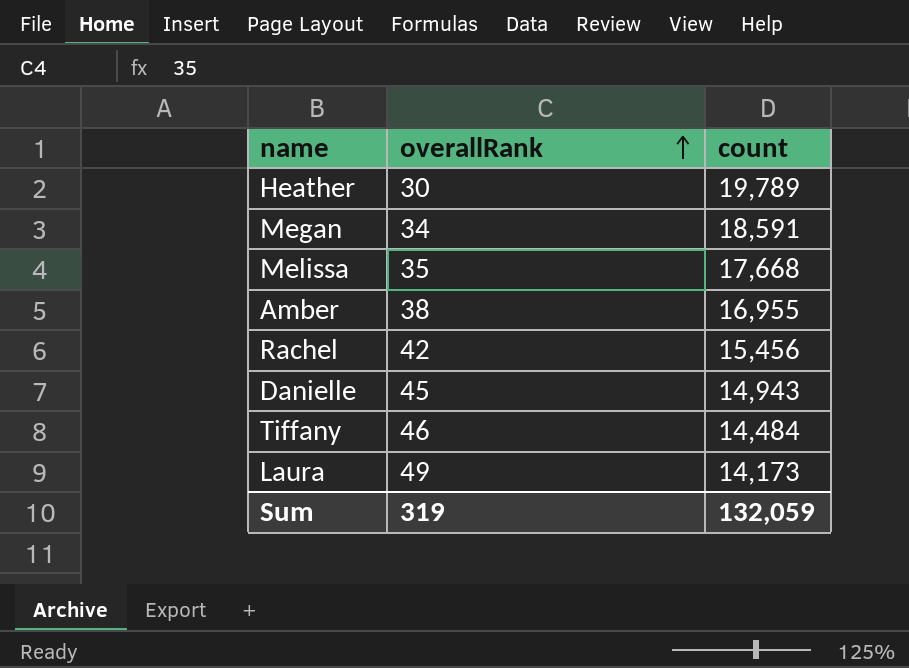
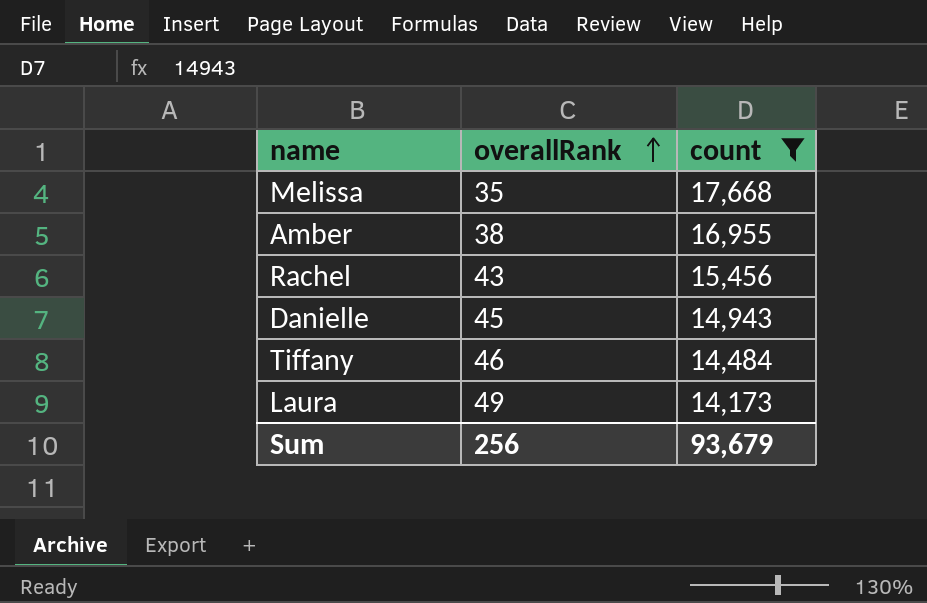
filter: none -> count <= 17,668
Rachel | overallRank: 42 -> 43
Sum | overallRank: 319 -> 256
Sum | count: 132,059 -> 93,679

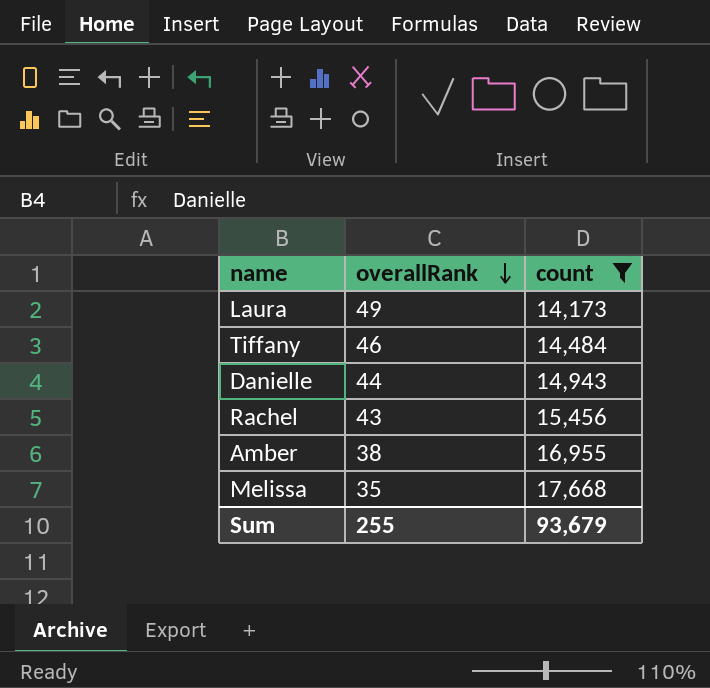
row order: overallRank ascending -> overallRank descending
Danielle | overallRank: 45 -> 44
Sum | overallRank: 256 -> 255

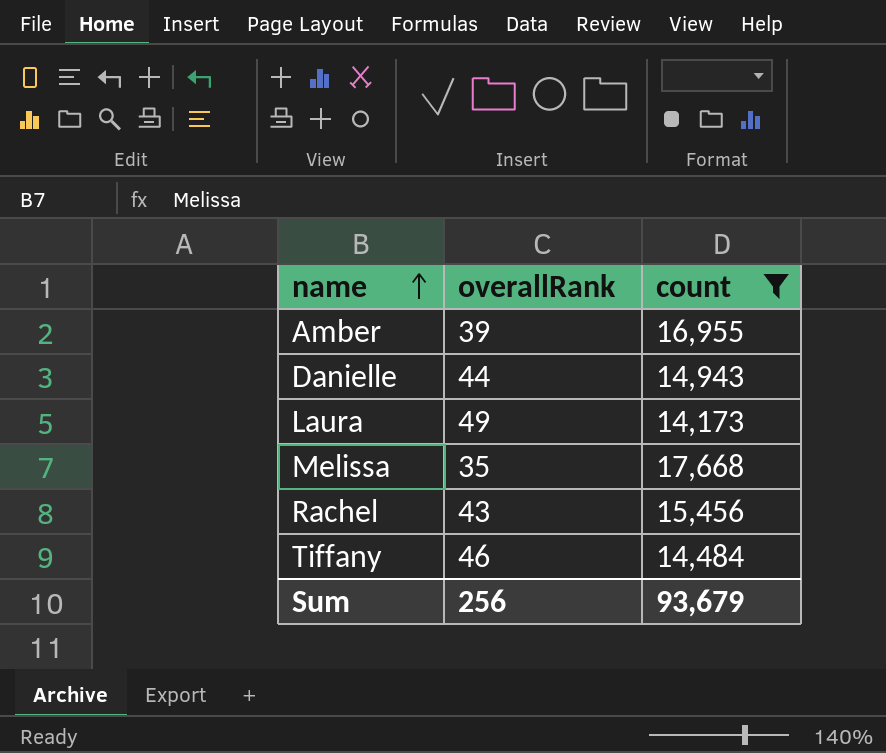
row order: overallRank descending -> name ascending
Amber | overallRank: 38 -> 39
Sum | overallRank: 255 -> 256

